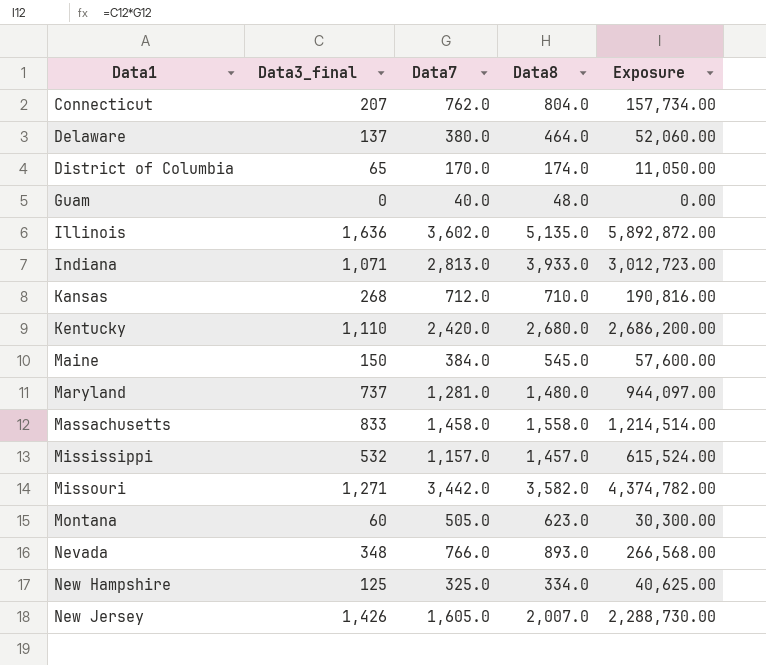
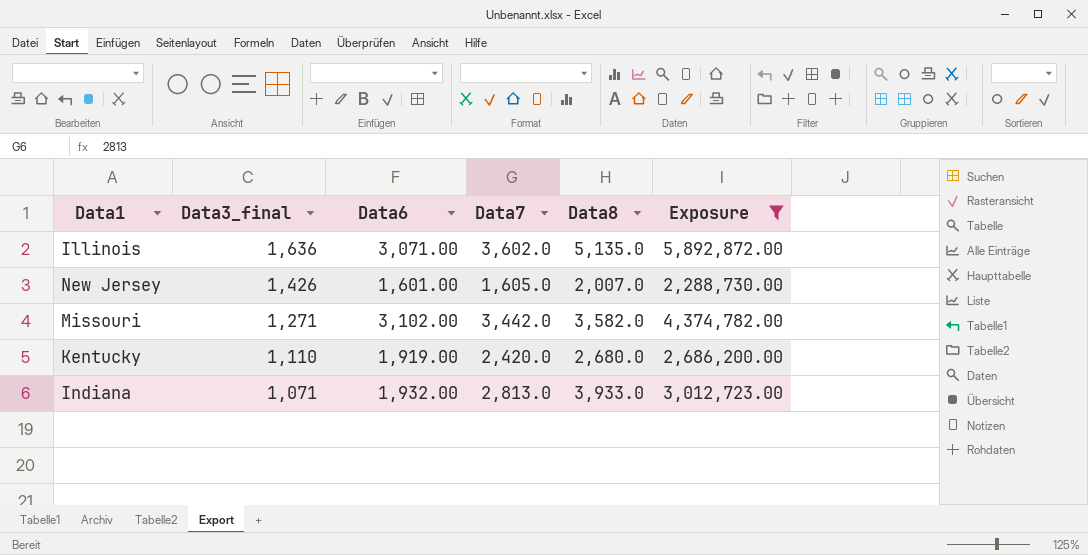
filter: none -> Exposure >= 2,288,730.00
row order: Data1 ascending -> Data3_final descending
column Data6 | position: none -> 3

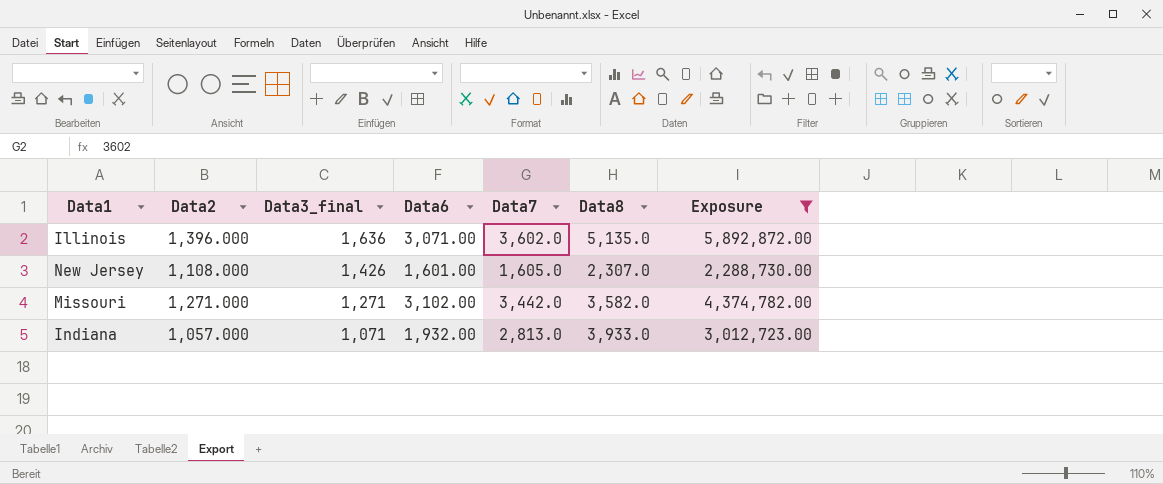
column Data2 | position: none -> 2
row Kentucky: 1,110 | 1,919.00 | 2,420.0 | 2,680.0 | 2,686,200.00 -> none
New Jersey | Data8: 2,007.0 -> 2,307.0

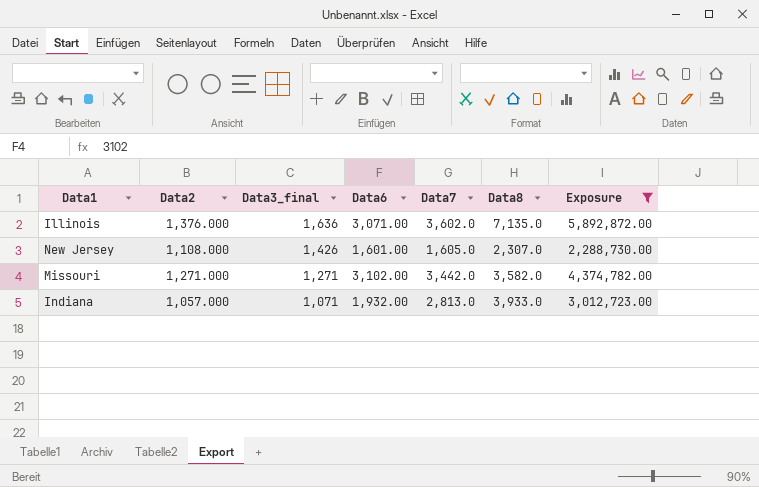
Illinois | Data2: 1,396.000 -> 1,376.000
Illinois | Data8: 5,135.0 -> 7,135.0

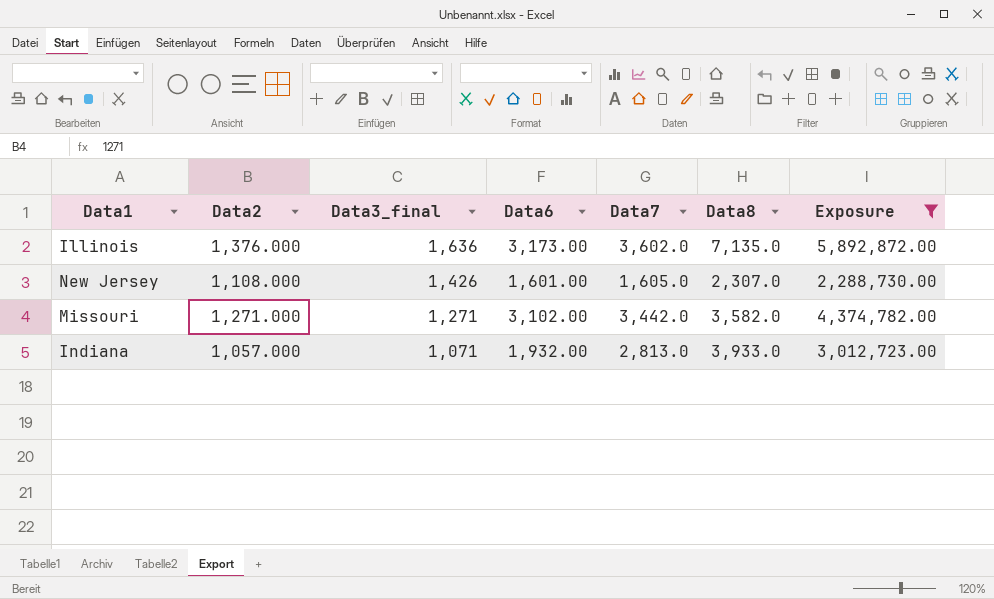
Illinois | Data6: 3,071.00 -> 3,173.00

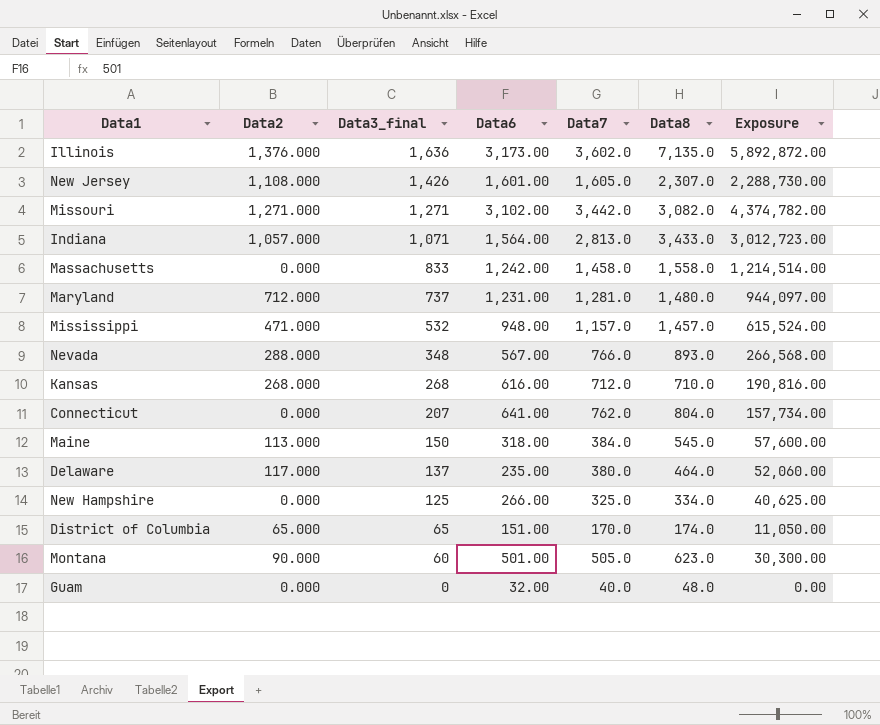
filter: Exposure >= 2,288,730.00 -> none
Missouri | Data8: 3,582.0 -> 3,082.0
Indiana | Data6: 1,932.00 -> 1,564.00
Indiana | Data8: 3,933.0 -> 3,433.0

